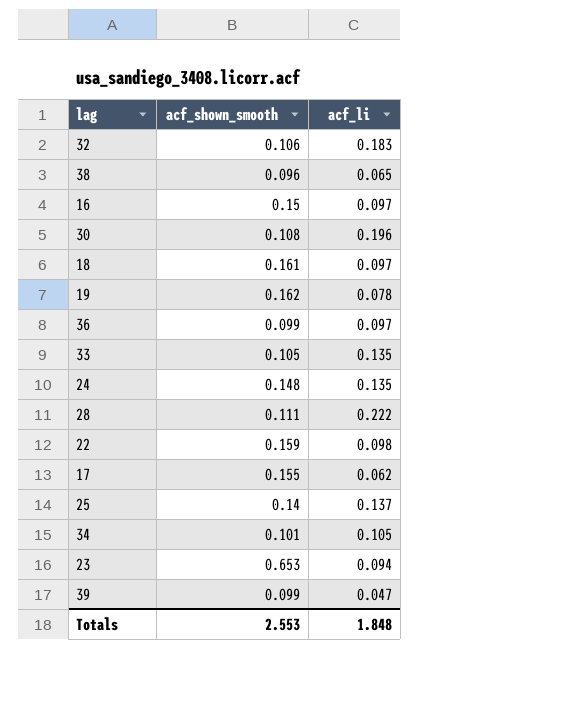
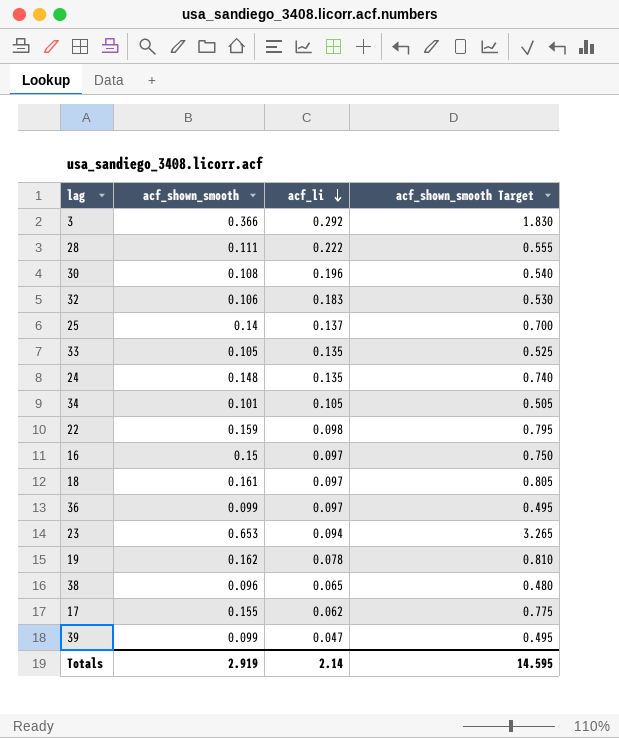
row order: none -> acf_li descending
column acf_shown_smooth Target | formula: none -> [acf_shown_smooth] * 5
row 3: none -> 0.366 | 0.292 | 1.830
Totals | acf_shown_smooth: 2.553 -> 2.919
Totals | acf_li: 1.848 -> 2.14

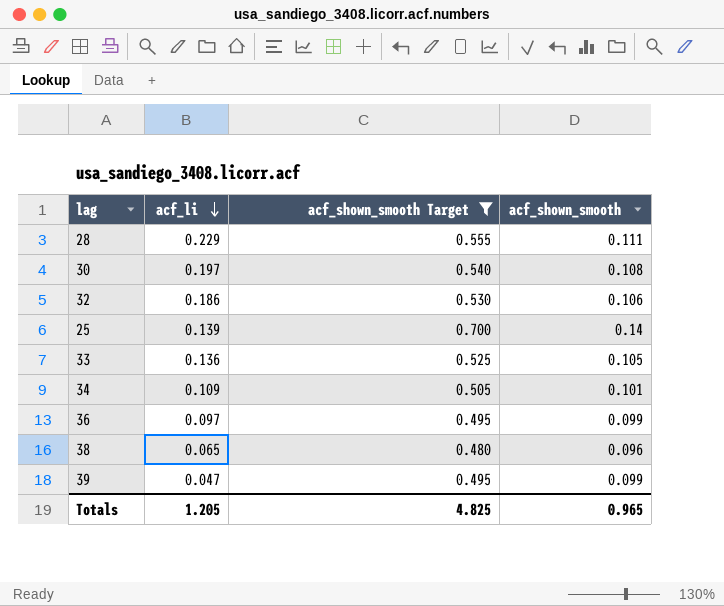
filter: none -> acf_shown_smooth Target <= 0.700
column acf_shown_smooth | position: 2 -> 4
28 | acf_li: 0.222 -> 0.229
30 | acf_li: 0.196 -> 0.197
32 | acf_li: 0.183 -> 0.186
25 | acf_li: 0.137 -> 0.139
33 | acf_li: 0.135 -> 0.136
34 | acf_li: 0.105 -> 0.109
Totals | acf_li: 2.14 -> 1.205
Totals | acf_shown_smooth Target: 14.595 -> 4.825
Totals | acf_shown_smooth: 2.919 -> 0.965

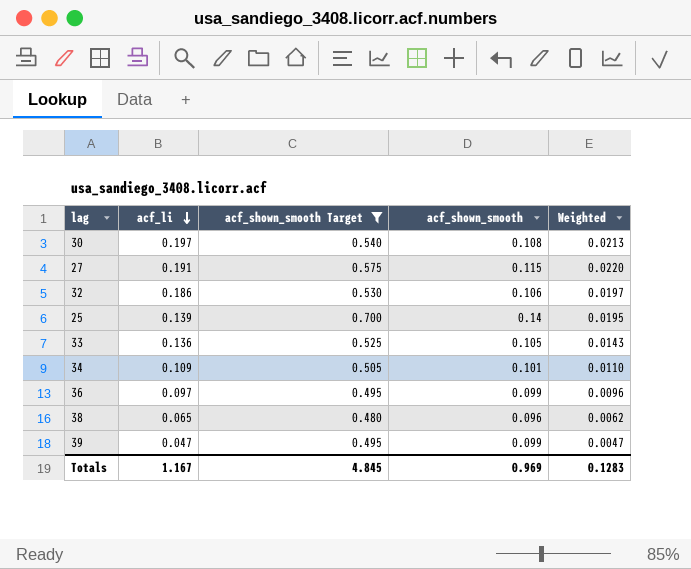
column Weighted | formula: none -> [acf_li] * [acf_shown_smooth]
row 28: 0.229 | 0.555 | 0.111 -> none
row 27: none -> 0.191 | 0.575 | 0.115 | 0.0220
Totals | acf_li: 1.205 -> 1.167
Totals | acf_shown_smooth Target: 4.825 -> 4.845
Totals | acf_shown_smooth: 0.965 -> 0.969

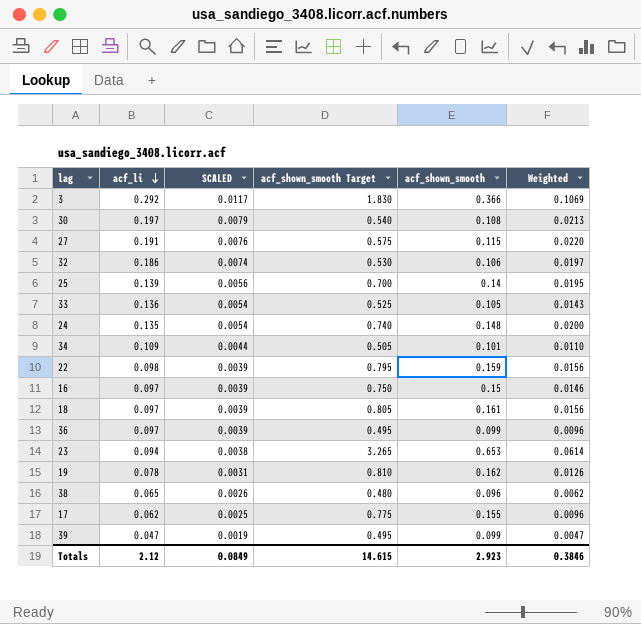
filter: acf_shown_smooth Target <= 0.700 -> none
column SCALED | formula: none -> [acf_li] * 0.04
Totals | acf_li: 1.167 -> 2.12
Totals | acf_shown_smooth Target: 4.845 -> 14.615
Totals | acf_shown_smooth: 0.969 -> 2.923
Totals | Weighted: 0.1283 -> 0.3846

